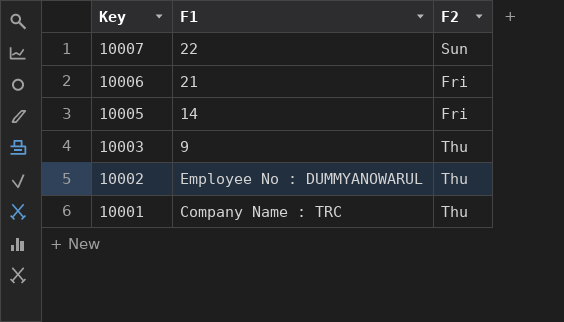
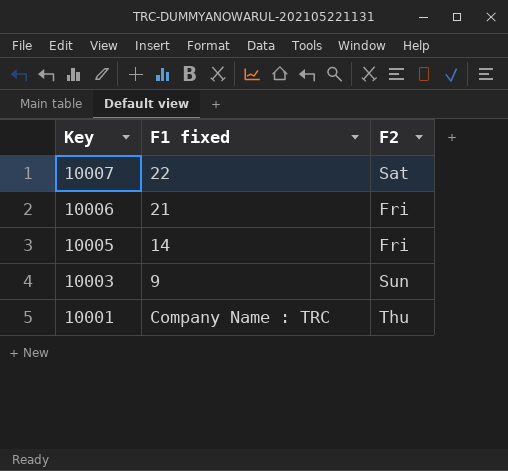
column name: F1 -> F1 fixed
row 10002: Employee No : DUMMYANOWARUL | Thu -> none
10007 | F2: Sun -> Sat
10003 | F2: Thu -> Sun

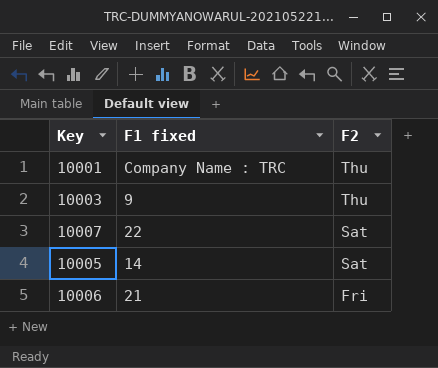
row order: Key descending -> F2 descending
10003 | F2: Sun -> Thu
10005 | F2: Fri -> Sat

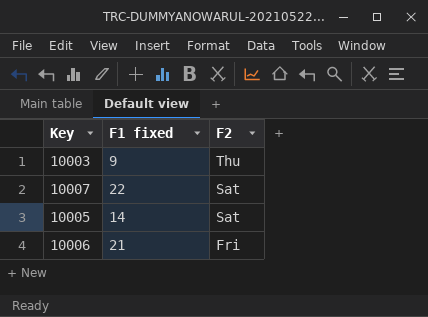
row 10001: Company Name : TRC | Thu -> none

